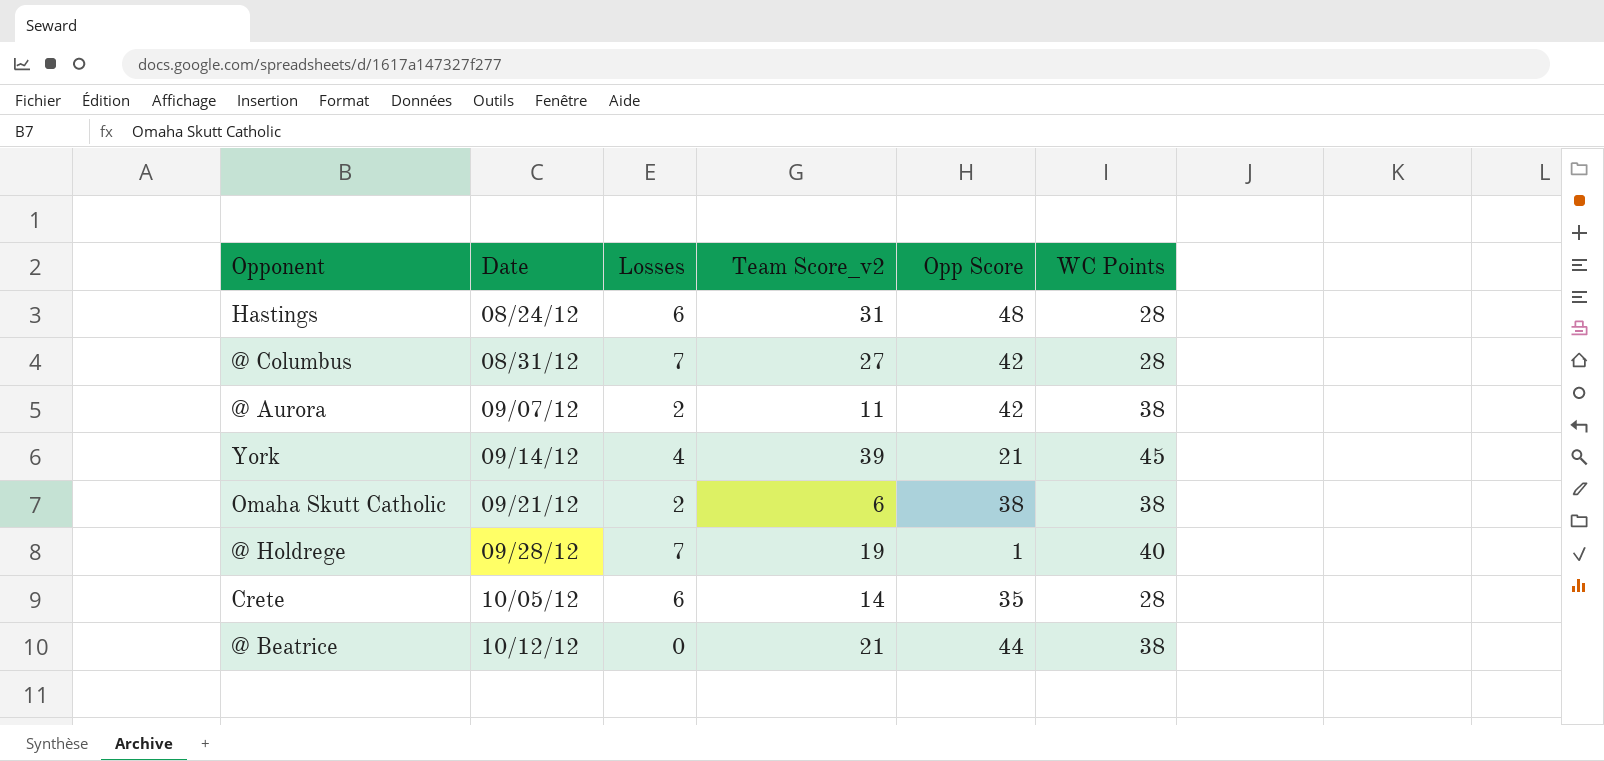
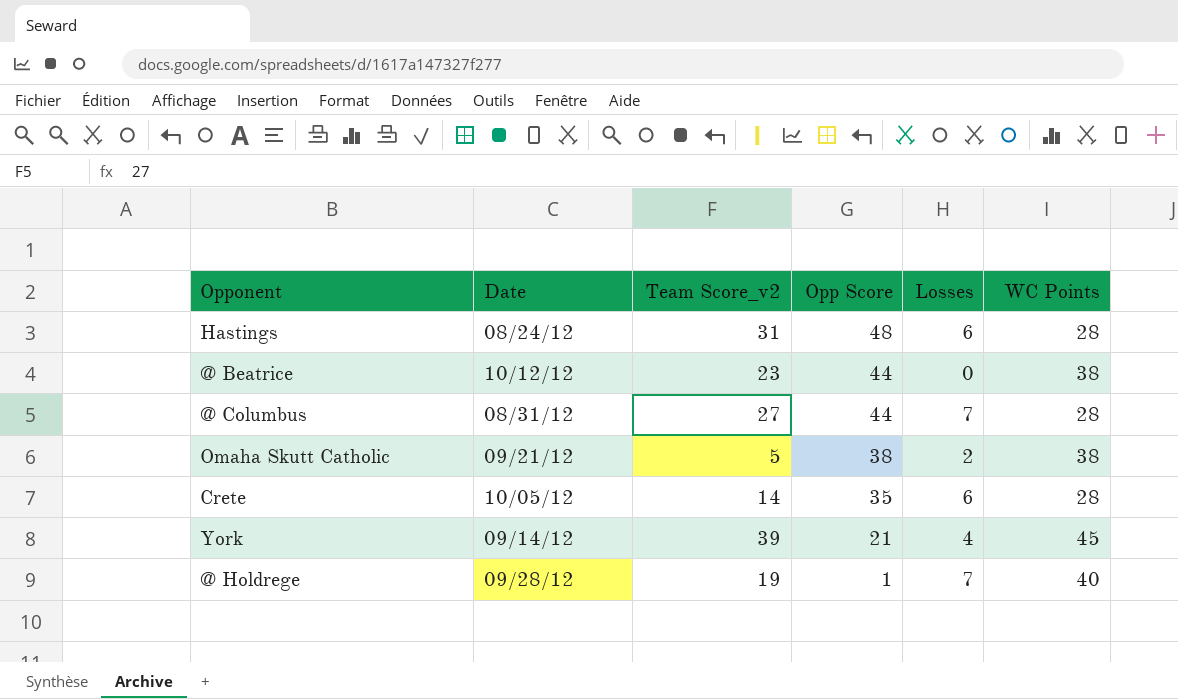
row order: Date ascending -> Opp Score descending
column Losses | position: 3 -> 5
row @ Aurora: 09/07/12 | 2 | 11 | 42 | 38 -> none
@ Beatrice | Team Score_v2: 21 -> 23
@ Columbus | Opp Score: 42 -> 44
Omaha Skutt Catholic | Team Score_v2: 6 -> 5

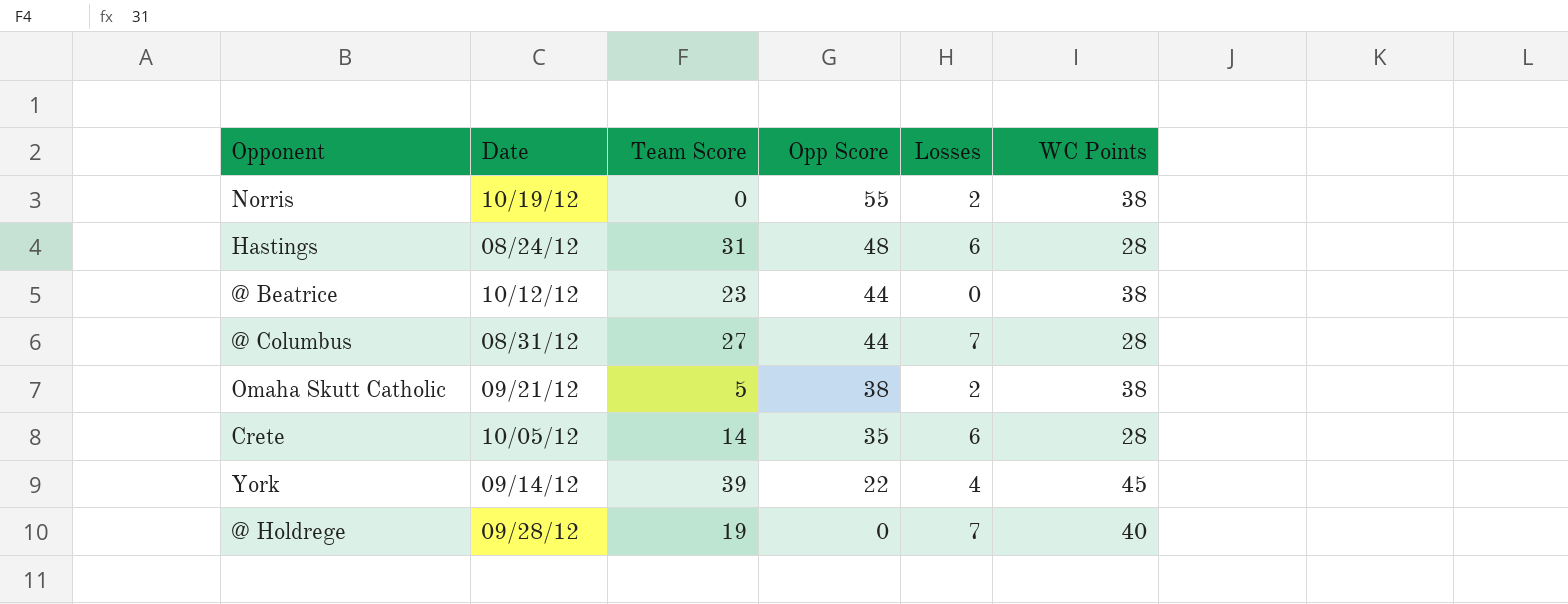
column name: Team Score_v2 -> Team Score
row Norris: none -> 10/19/12 | 0 | 55 | 2 | 38
York | Opp Score: 21 -> 22
@ Holdrege | Opp Score: 1 -> 0

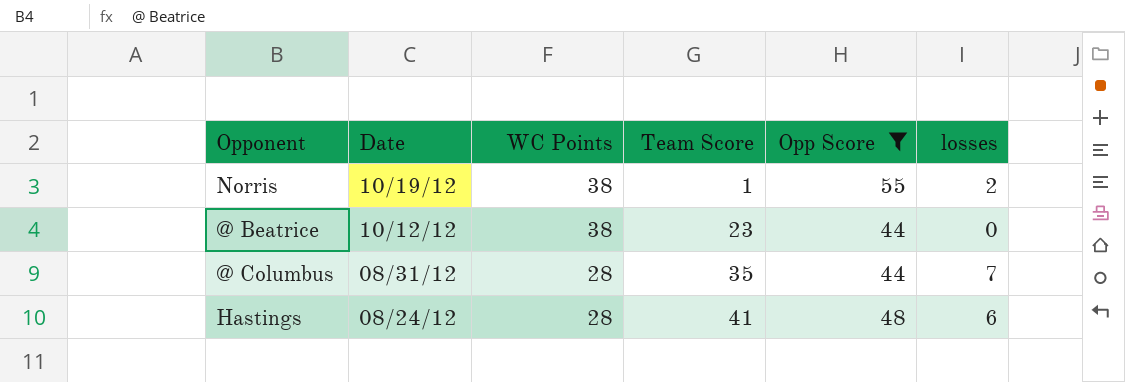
filter: none -> Opp Score >= 44
row order: Opp Score descending -> Date descending
column WC Points | position: 6 -> 3
column name: Losses -> losses
Norris | Team Score: 0 -> 1
@ Columbus | Team Score: 27 -> 35
Hastings | Team Score: 31 -> 41

